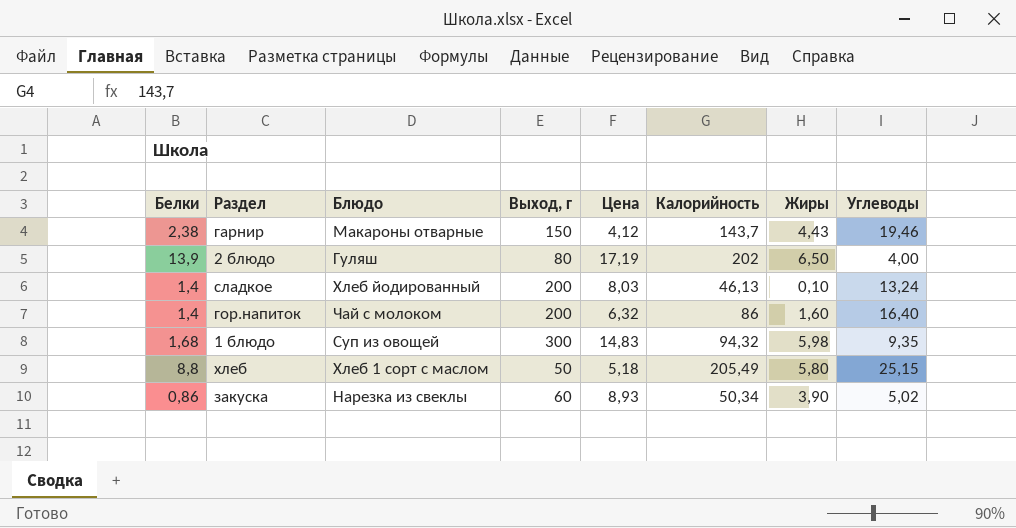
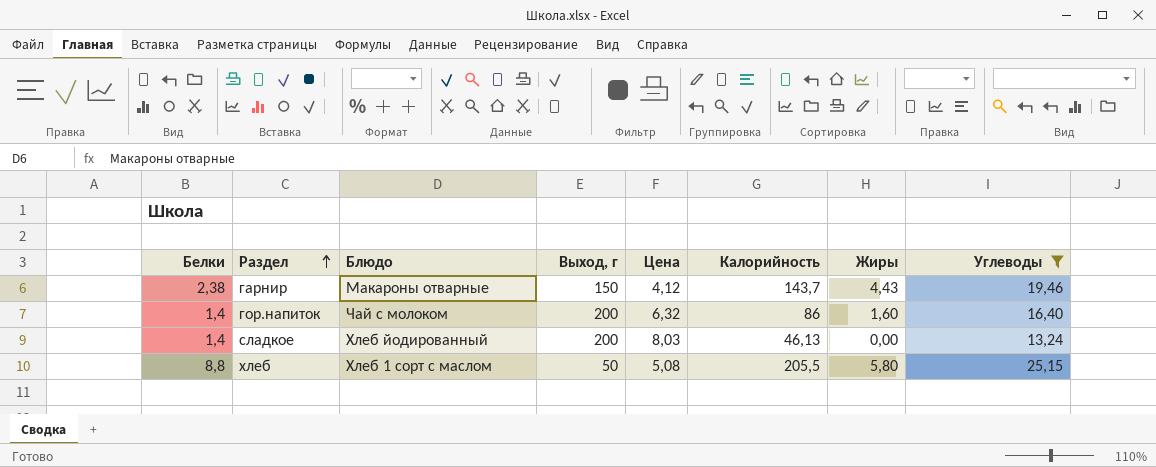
filter: none -> Углеводы >= 13,24
row order: none -> Раздел ascending
сладкое | Жиры: 0,10 -> 0,00
хлеб | Цена: 5,18 -> 5,08
хлеб | Калорийность: 205,49 -> 205,5

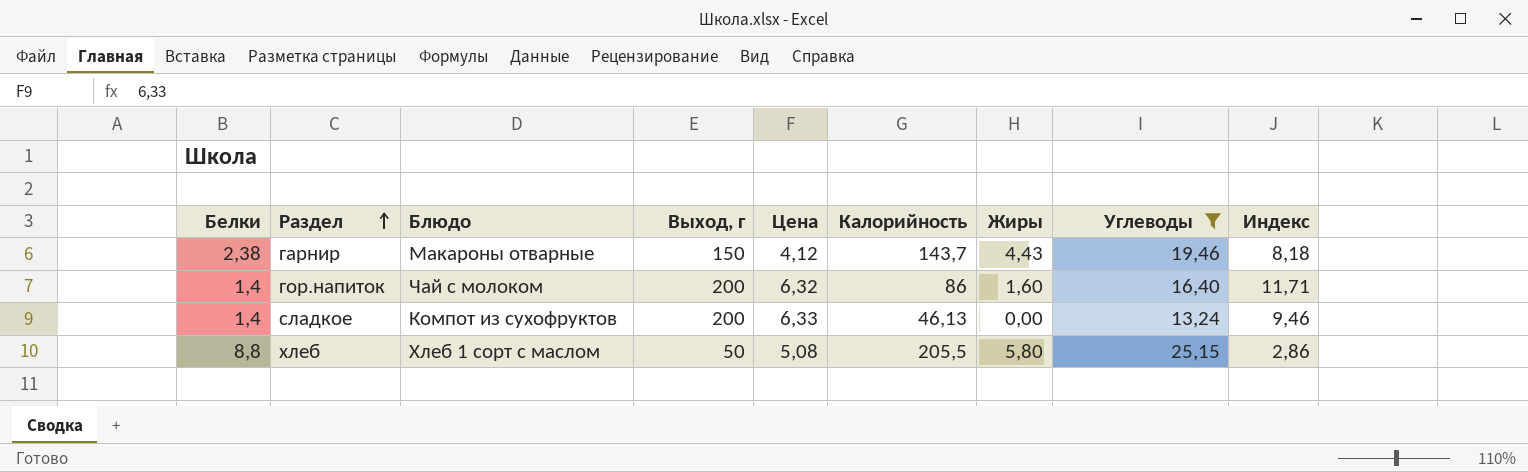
column Индекс | formula: none -> [Углеводы] / [Белки]
сладкое | Блюдо: Хлеб йодированный -> Компот из сухофруктов
сладкое | Цена: 8,03 -> 6,33

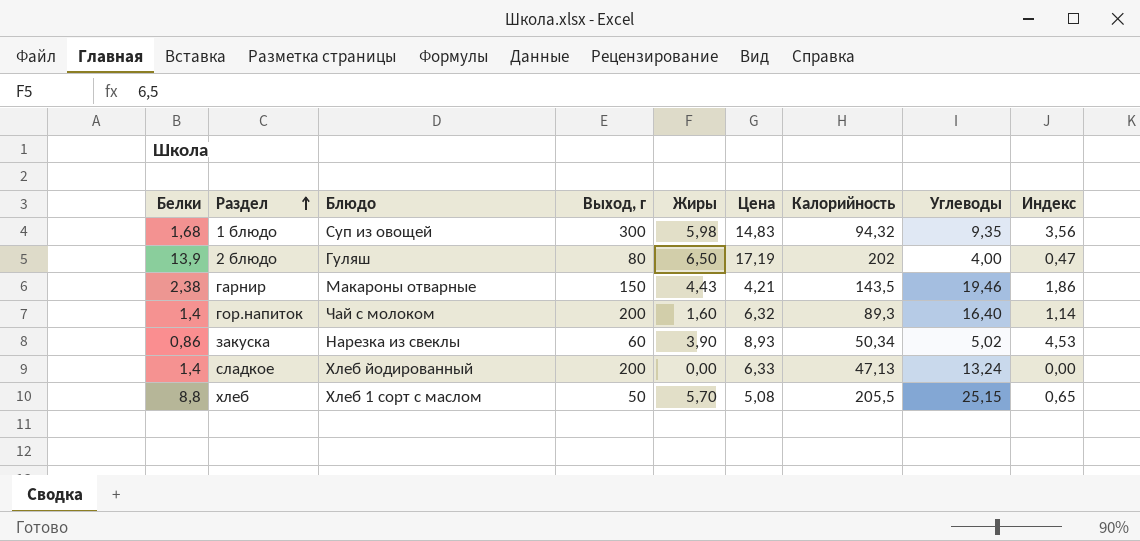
filter: Углеводы >= 13,24 -> none
column Жиры | position: 7 -> 5
column Индекс | formula: [Углеводы] / [Белки] -> [Жиры] / [Белки]
гарнир | Цена: 4,12 -> 4,21
гарнир | Калорийность: 143,7 -> 143,5
гор.напиток | Калорийность: 86 -> 89,3
сладкое | Блюдо: Компот из сухофруктов -> Хлеб йодированный
сладкое | Калорийность: 46,13 -> 47,13
хлеб | Жиры: 5,80 -> 5,70

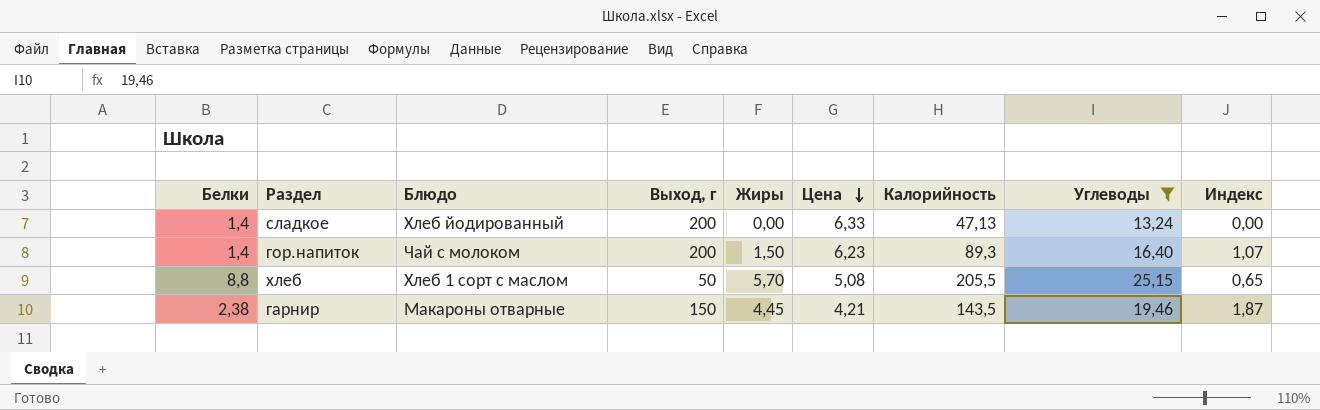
filter: none -> Углеводы >= 13,24
row order: Раздел ascending -> Цена descending
гор.напиток | Жиры: 1,60 -> 1,50
гор.напиток | Цена: 6,32 -> 6,23
гор.напиток | Индекс: 1,14 -> 1,07
гарнир | Жиры: 4,43 -> 4,45
гарнир | Индекс: 1,86 -> 1,87

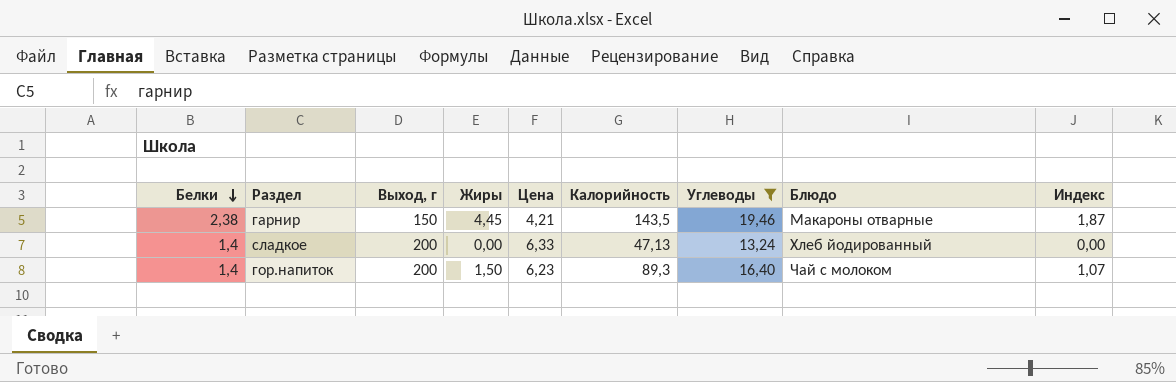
row order: Цена descending -> Белки descending
column Блюдо | position: 3 -> 8
row хлеб: 8,8 | Хлеб 1 сорт с маслом | 50 | 5,70 | 5,08 | 205,5 | 25,15 | 0,65 -> none

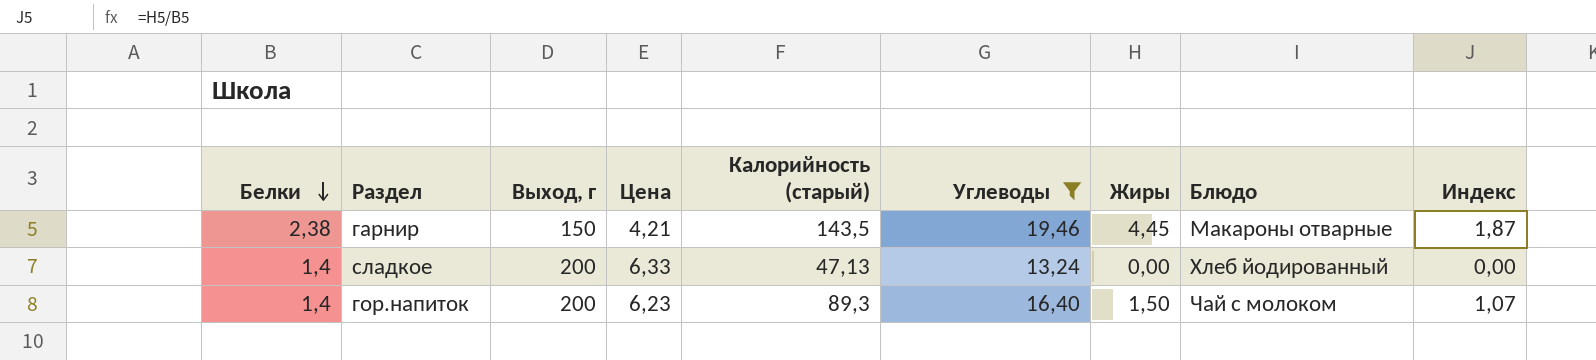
column name: Калорийность -> Калорийность (старый)
column Жиры | position: 4 -> 7

